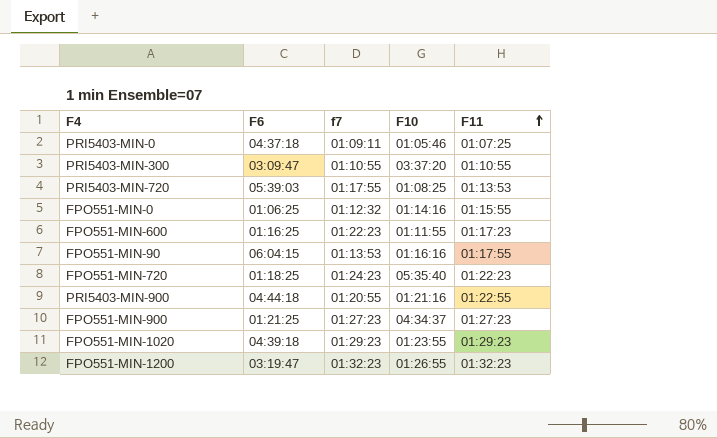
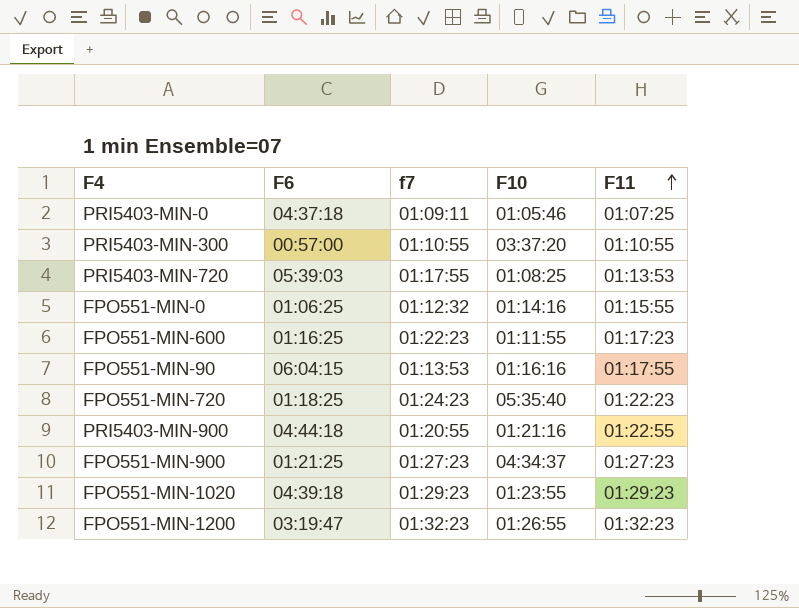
PRI5403-MIN-300 | F6: 03:09:47 -> 00:57:00

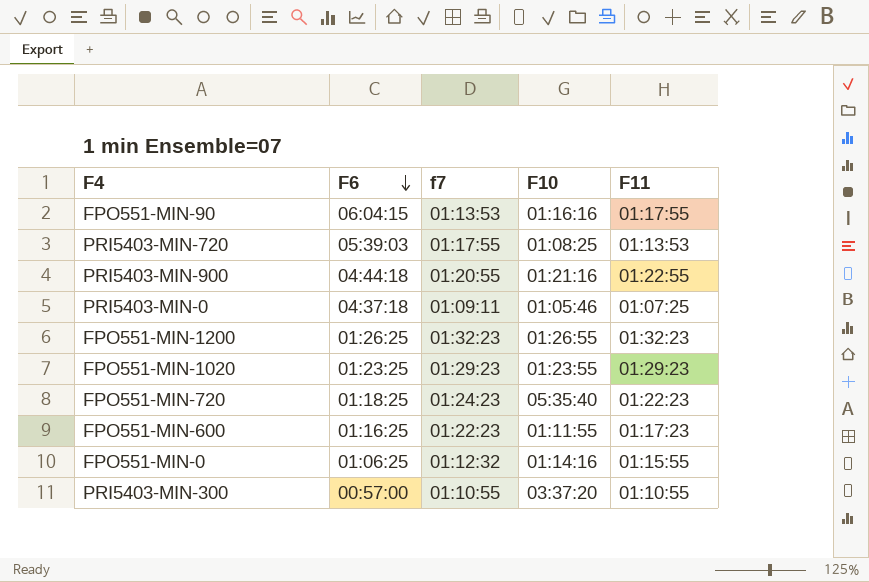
row order: F11 ascending -> F6 descending
row FPO551-MIN-900: 01:21:25 | 01:27:23 | 04:34:37 | 01:27:23 -> none
FPO551-MIN-1200 | F6: 03:19:47 -> 01:26:25
FPO551-MIN-1020 | F6: 04:39:18 -> 01:23:25

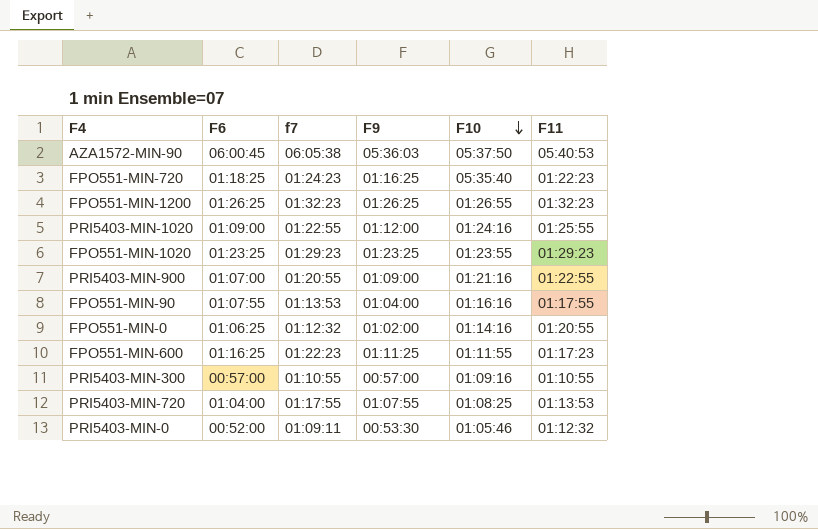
row order: F6 descending -> F10 descending
column F9 | position: none -> 4
row AZA1572-MIN-90: none -> 06:00:45 | 06:05:38 | 05:36:03 | 05:37:50 | 05:40:53
row PRI5403-MIN-1020: none -> 01:09:00 | 01:22:55 | 01:12:00 | 01:24:16 | 01:25:55
PRI5403-MIN-900 | F6: 04:44:18 -> 01:07:00
FPO551-MIN-90 | F6: 06:04:15 -> 01:07:55
FPO551-MIN-0 | F11: 01:15:55 -> 01:20:55
PRI5403-MIN-300 | F10: 03:37:20 -> 01:09:16
PRI5403-MIN-720 | F6: 05:39:03 -> 01:04:00
PRI5403-MIN-0 | F6: 04:37:18 -> 00:52:00
PRI5403-MIN-0 | F11: 01:07:25 -> 01:12:32

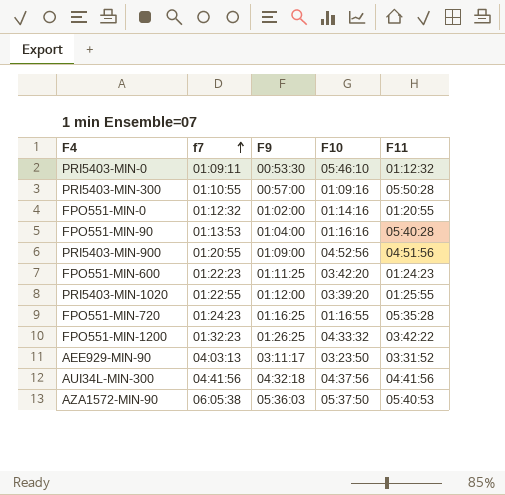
row order: F10 descending -> f7 ascending
column F6 | position: 2 -> none
row FPO551-MIN-1020: 01:23:25 | 01:29:23 | 01:23:25 | 01:23:55 | 01:29:23 -> none
row PRI5403-MIN-720: 01:04:00 | 01:17:55 | 01:07:55 | 01:08:25 | 01:13:53 -> none
PRI5403-MIN-0 | F10: 01:05:46 -> 05:46:10
PRI5403-MIN-300 | F11: 01:10:55 -> 05:50:28
FPO551-MIN-90 | F11: 01:17:55 -> 05:40:28
PRI5403-MIN-900 | F10: 01:21:16 -> 04:52:56
PRI5403-MIN-900 | F11: 01:22:55 -> 04:51:56
FPO551-MIN-600 | F10: 01:11:55 -> 03:42:20
FPO551-MIN-600 | F11: 01:17:23 -> 01:24:23
PRI5403-MIN-1020 | F10: 01:24:16 -> 03:39:20
FPO551-MIN-720 | F10: 05:35:40 -> 01:16:55
FPO551-MIN-720 | F11: 01:22:23 -> 05:35:28
FPO551-MIN-1200 | F10: 01:26:55 -> 04:33:32
FPO551-MIN-1200 | F11: 01:32:23 -> 03:42:22
row AEE929-MIN-90: none -> 04:03:13 | 03:11:17 | 03:23:50 | 03:31:52
row AUI34L-MIN-300: none -> 04:41:56 | 04:32:18 | 04:37:56 | 04:41:56

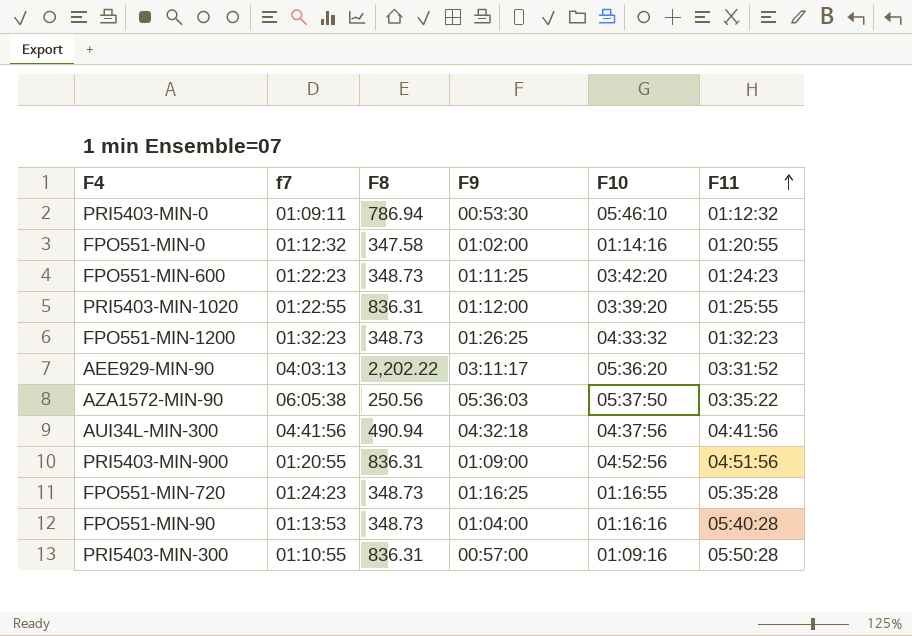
row order: f7 ascending -> F11 ascending
column F8 | position: none -> 3
FPO551-MIN-1200 | F11: 03:42:22 -> 01:32:23
AEE929-MIN-90 | F10: 03:23:50 -> 05:36:20
AZA1572-MIN-90 | F11: 05:40:53 -> 03:35:22

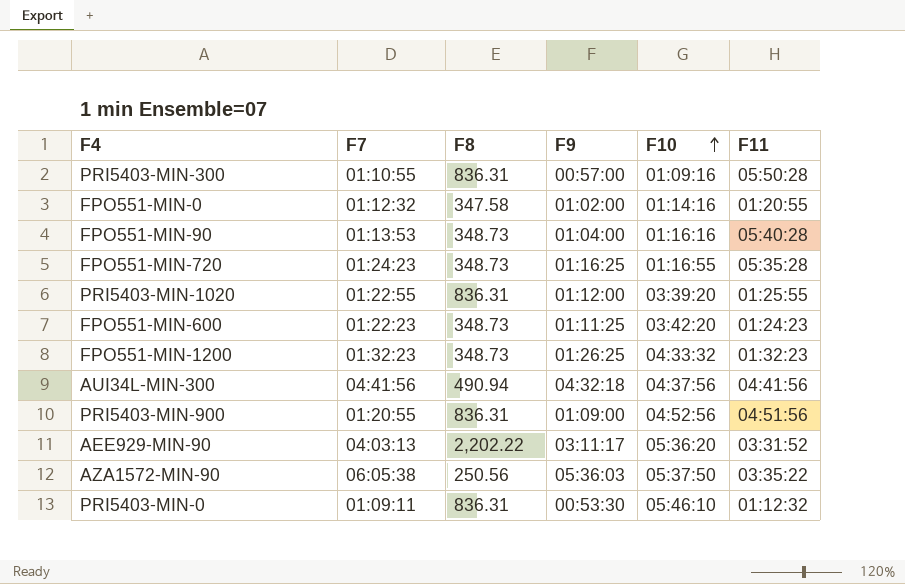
row order: F11 ascending -> F10 ascending
column name: f7 -> F7
PRI5403-MIN-0 | F8: 786.94 -> 836.31

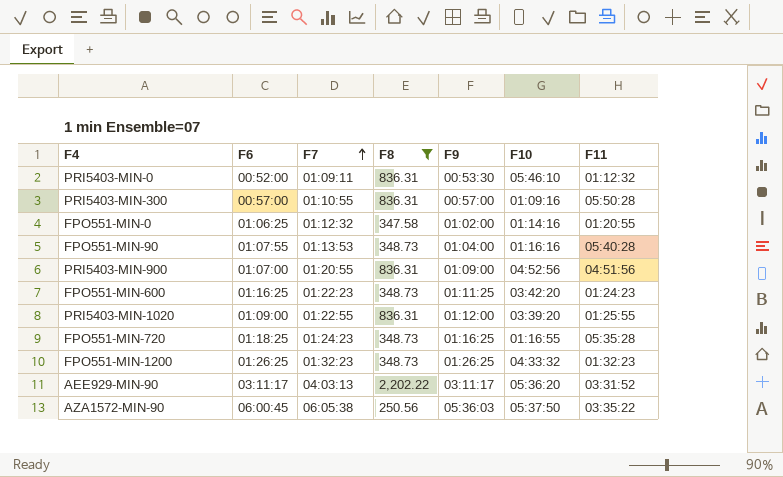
filter: none -> F8 != 490.94
row order: F10 ascending -> F7 ascending
column F6 | position: none -> 2

